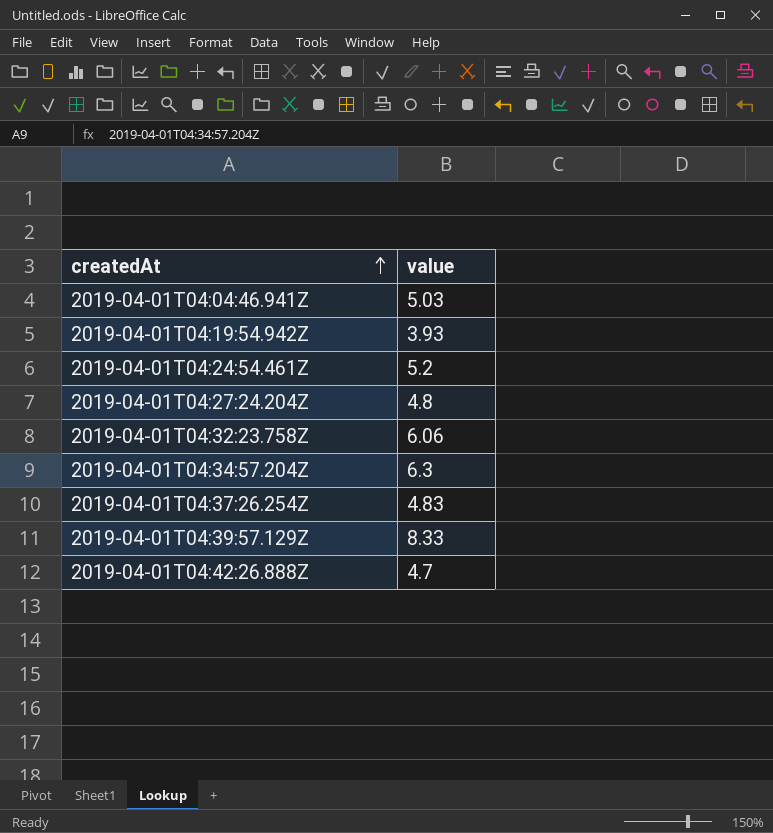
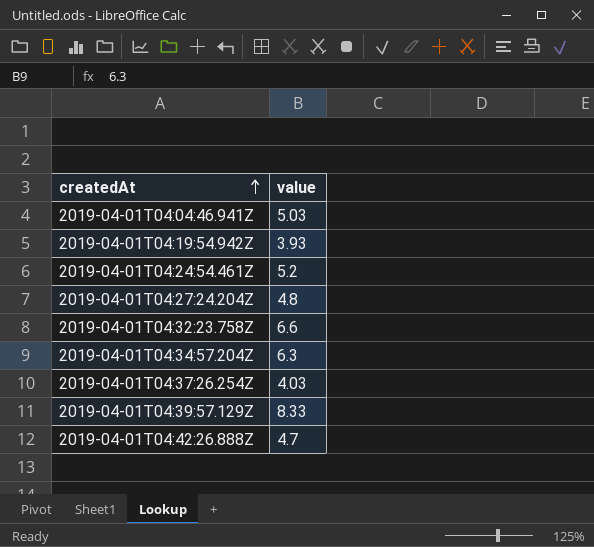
2019-04-01T04:32:23.758Z | value: 6.06 -> 6.6
2019-04-01T04:37:26.254Z | value: 4.83 -> 4.03

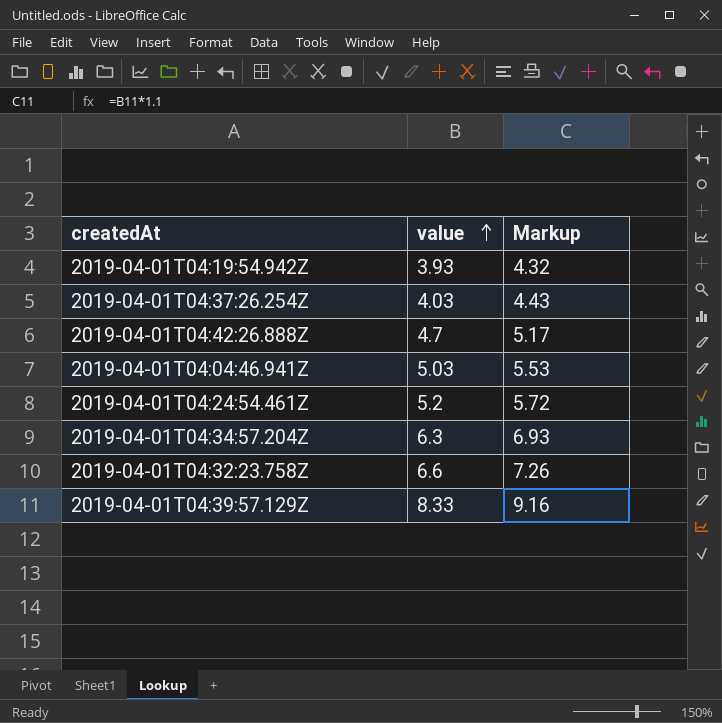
row order: createdAt ascending -> value ascending
column Markup | formula: none -> [value] * 1.1
row 2019-04-01T04:27:24.204Z: 4.8 -> none

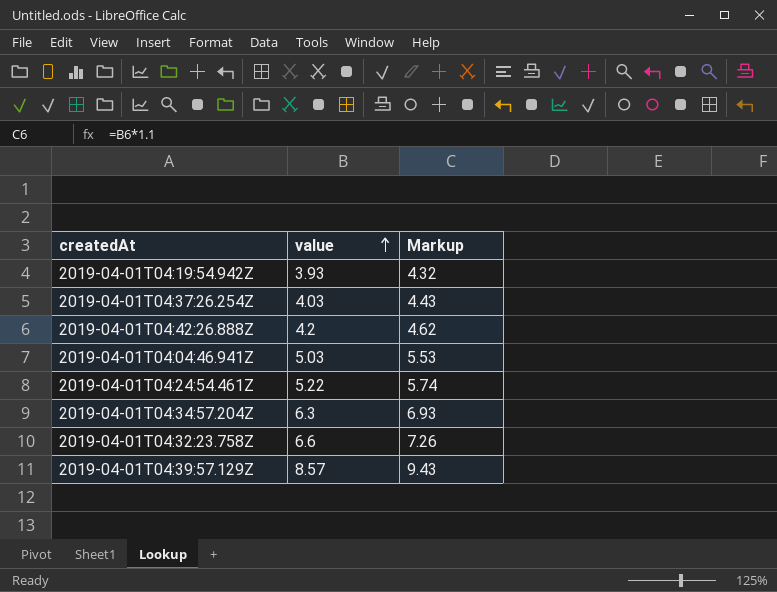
2019-04-01T04:42:26.888Z | value: 4.7 -> 4.2
2019-04-01T04:42:26.888Z | Markup: 5.17 -> 4.62
2019-04-01T04:24:54.461Z | value: 5.2 -> 5.22
2019-04-01T04:24:54.461Z | Markup: 5.72 -> 5.74
2019-04-01T04:39:57.129Z | value: 8.33 -> 8.57
2019-04-01T04:39:57.129Z | Markup: 9.16 -> 9.43

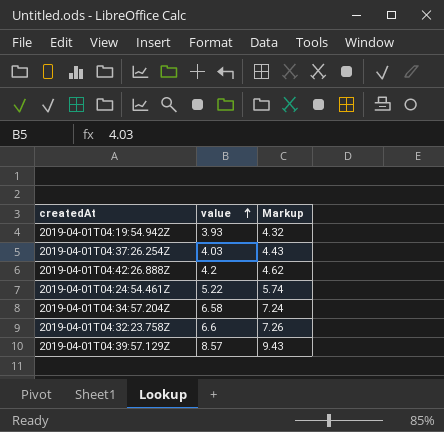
row 2019-04-01T04:04:46.941Z: 5.03 | 5.53 -> none
2019-04-01T04:34:57.204Z | value: 6.3 -> 6.58
2019-04-01T04:34:57.204Z | Markup: 6.93 -> 7.24

